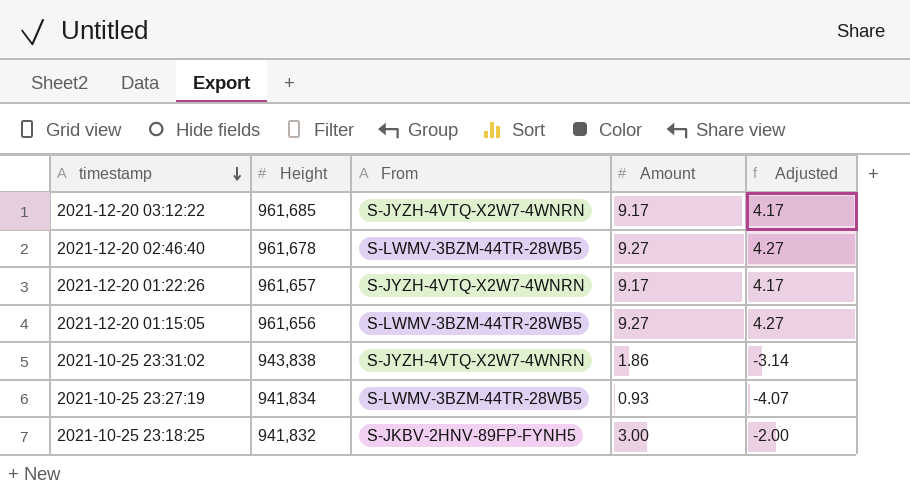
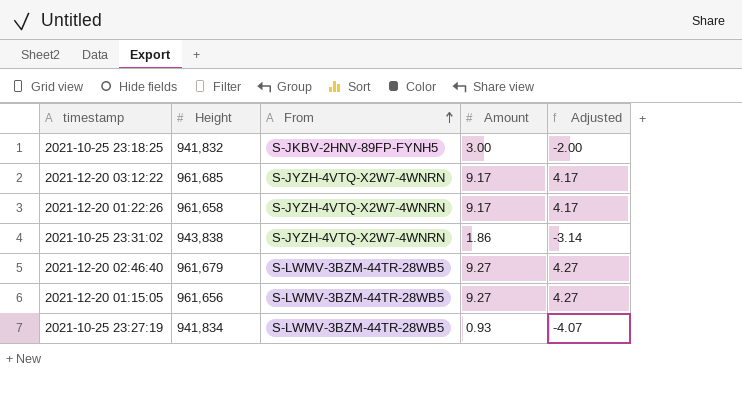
row order: timestamp descending -> From ascending
2021-12-20 01:22:26 | Height: 961,657 -> 961,658
2021-12-20 02:46:40 | Height: 961,678 -> 961,679

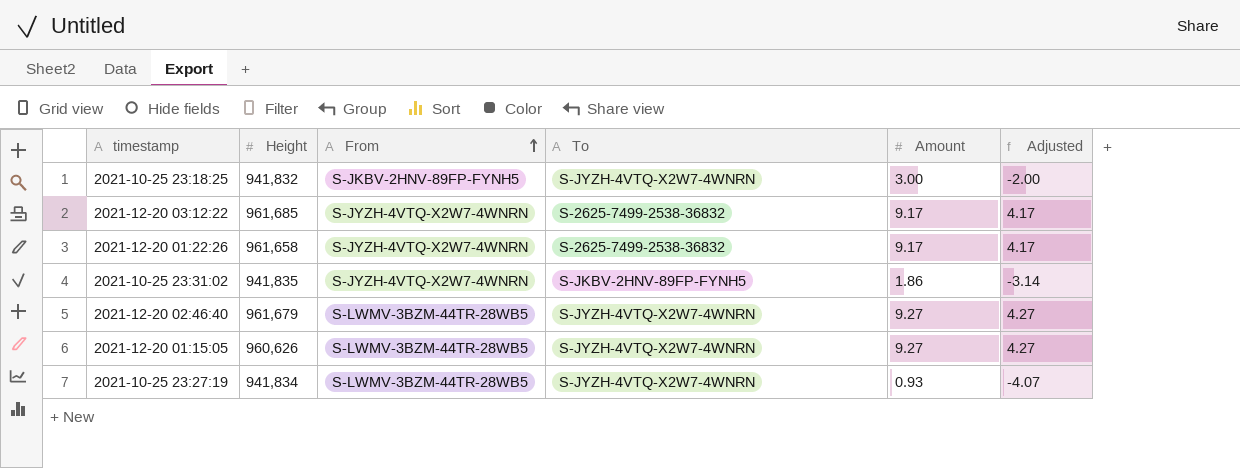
column To | position: none -> 4
2021-10-25 23:31:02 | Height: 943,838 -> 941,835
2021-12-20 01:15:05 | Height: 961,656 -> 960,626

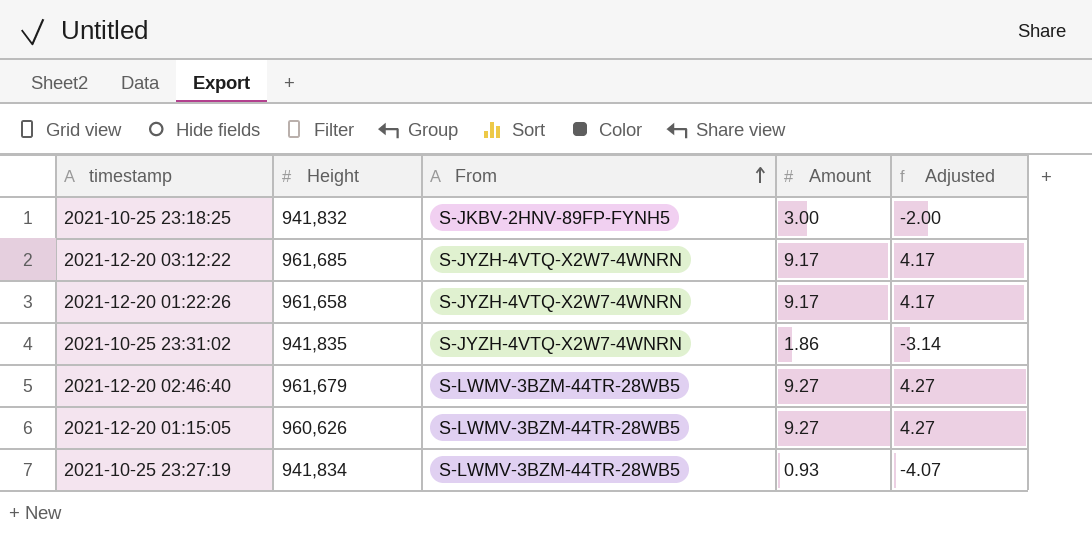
column To | position: 4 -> none

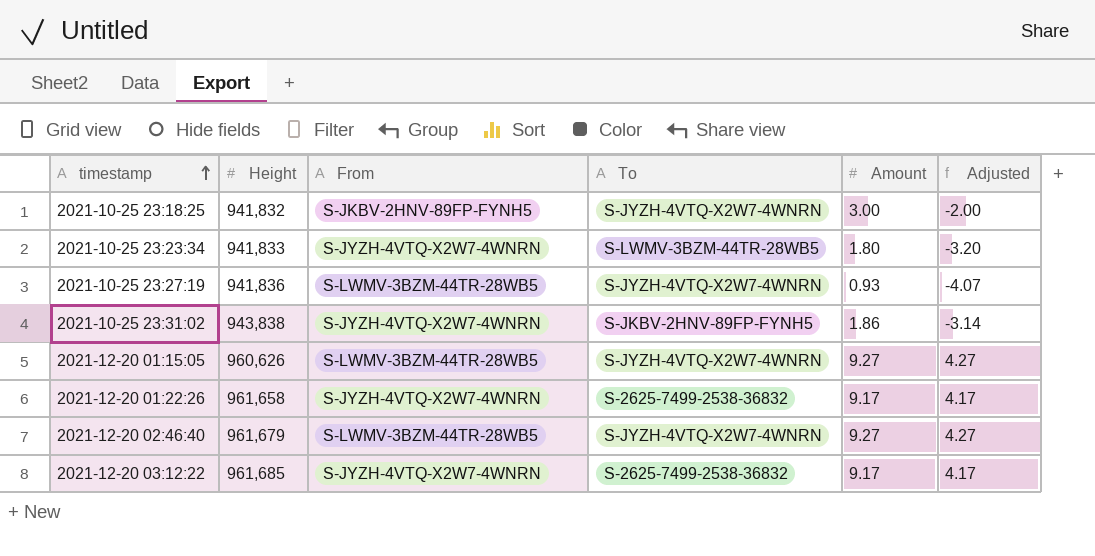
row order: From ascending -> timestamp ascending
column To | position: none -> 4
row 2021-10-25 23:23:34: none -> 941,833 | S-JYZH-4VTQ-X2W7-4WNRN | S-LWMV-3BZM-44TR-28WB5 | 1.80 | -3.20
2021-10-25 23:27:19 | Height: 941,834 -> 941,836
2021-10-25 23:31:02 | Height: 941,835 -> 943,838

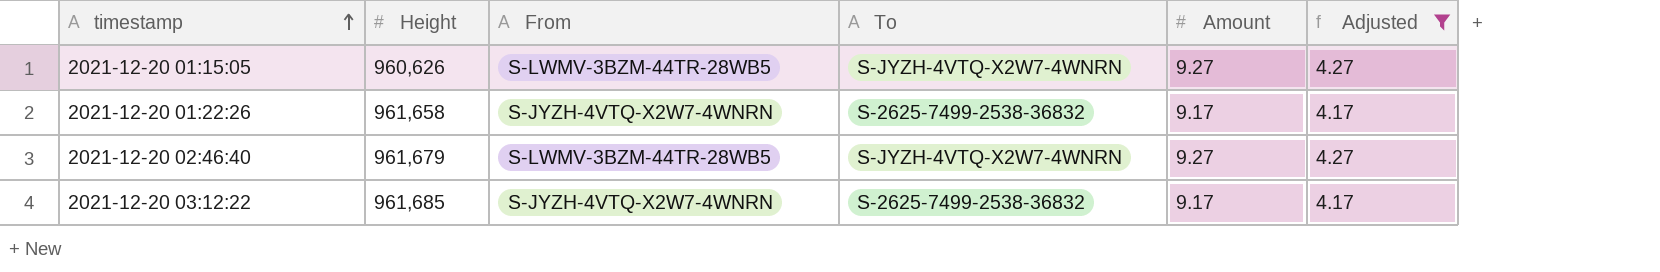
filter: none -> Adjusted >= 4.17

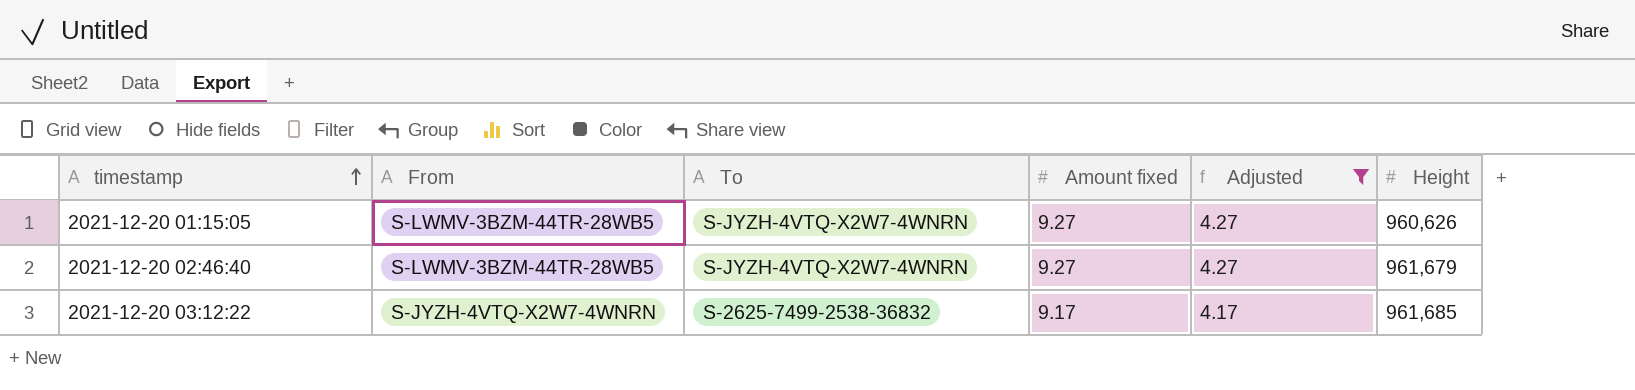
column name: Amount -> Amount fixed
column Height | position: 2 -> 6
row 2021-12-20 01:22:26: 961,658 | S-JYZH-4VTQ-X2W7-4WNRN | S-2625-7499-2538-36832 | 9.17 | 4.17 -> none

